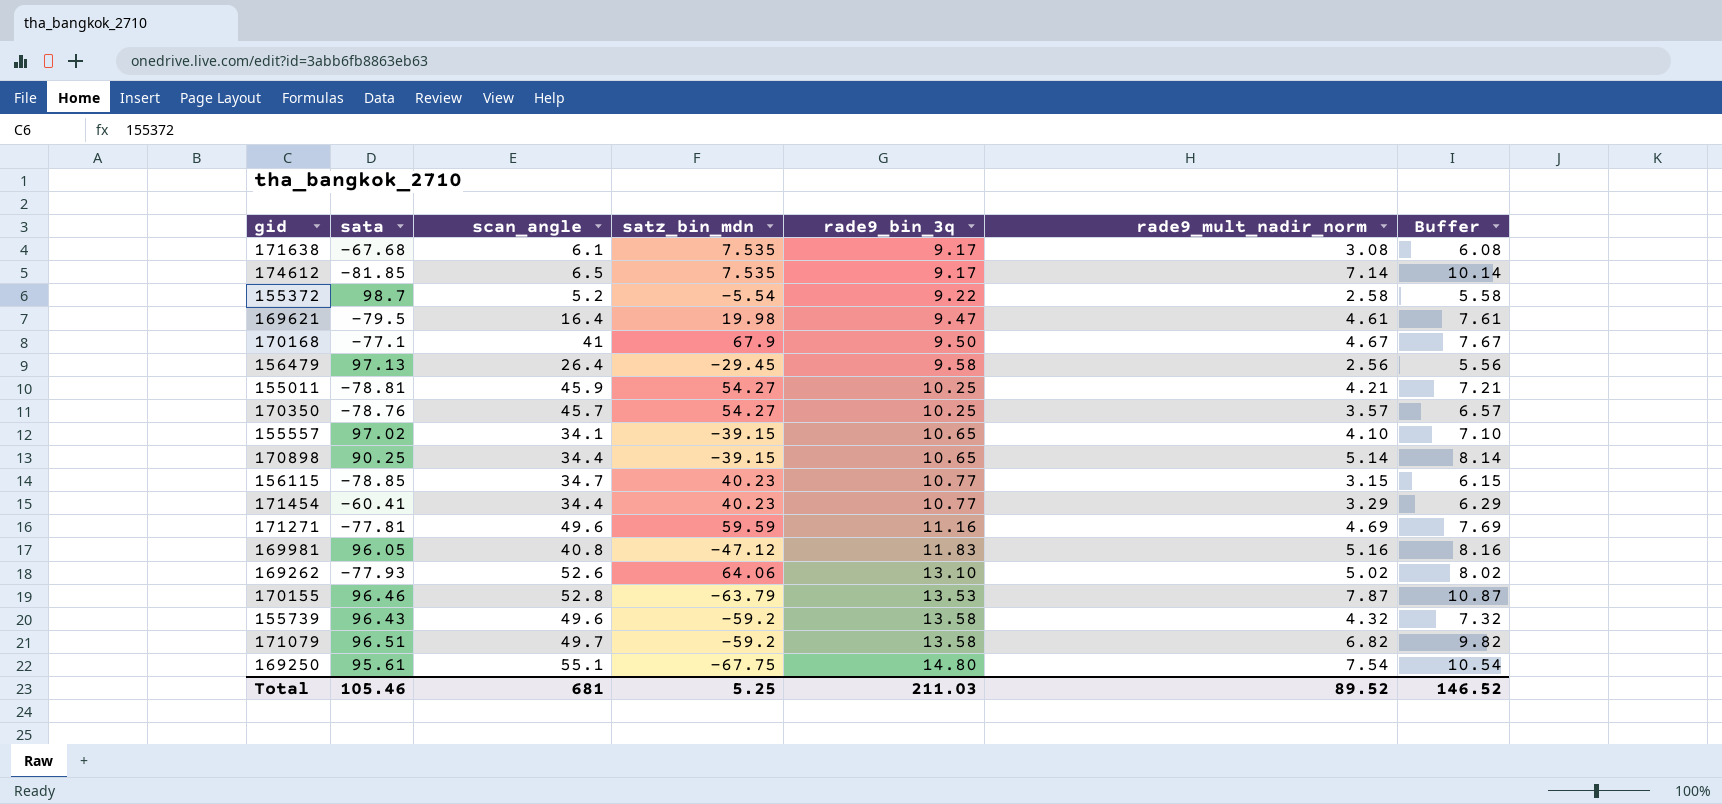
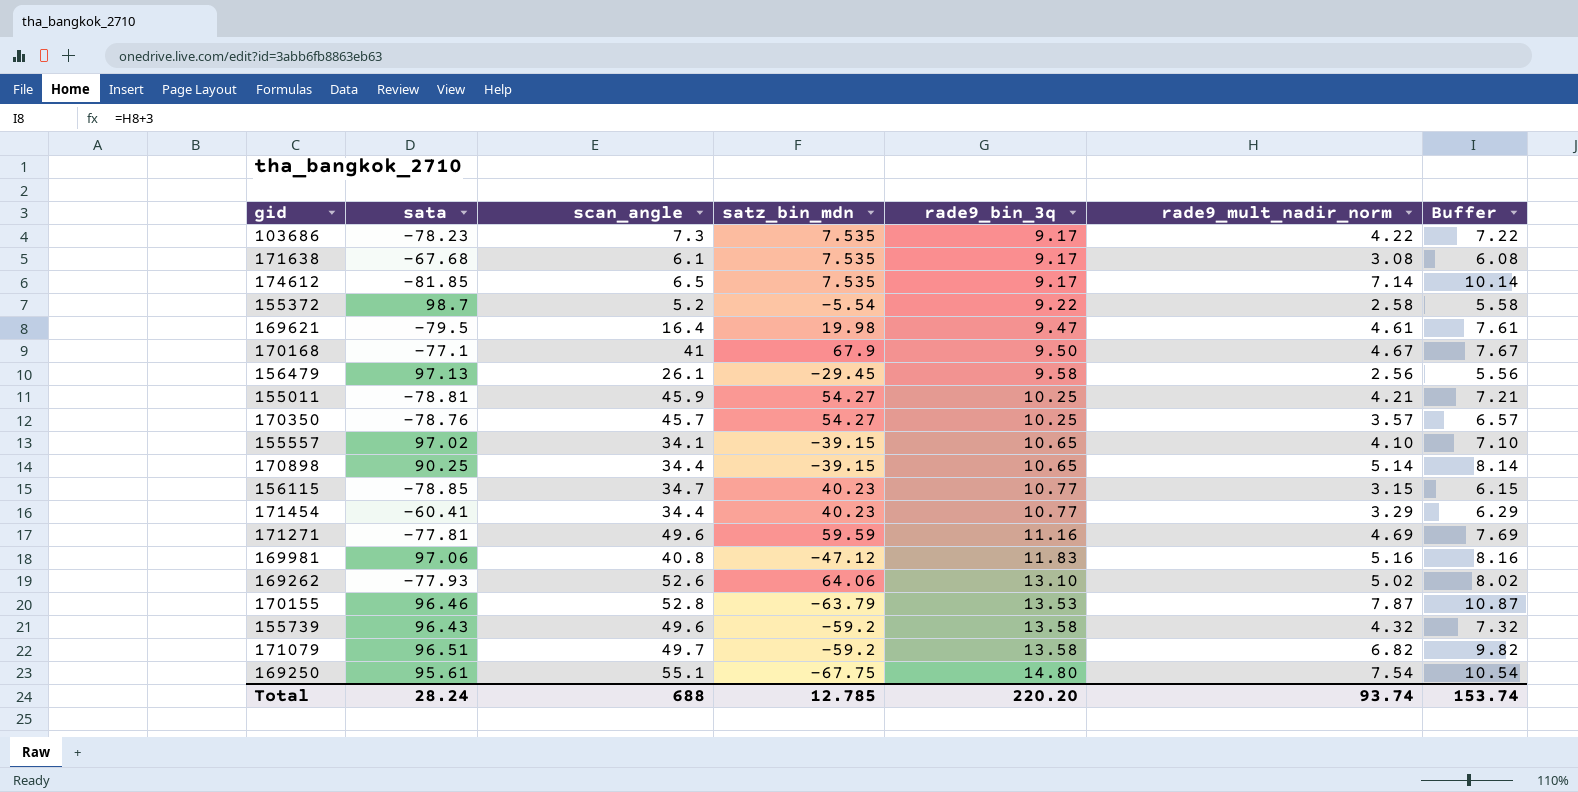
row 103686: none -> -78.23 | 7.3 | 7.535 | 9.17 | 4.22 | 7.22
156479 | scan_angle: 26.4 -> 26.1
169981 | sata: 96.05 -> 97.06
Total | sata: 105.46 -> 28.24
Total | scan_angle: 681 -> 688
Total | satz_bin_mdn: 5.25 -> 12.785
Total | rade9_bin_3q: 211.03 -> 220.20
Total | rade9_mult_nadir_norm: 89.52 -> 93.74
Total | Buffer: 146.52 -> 153.74

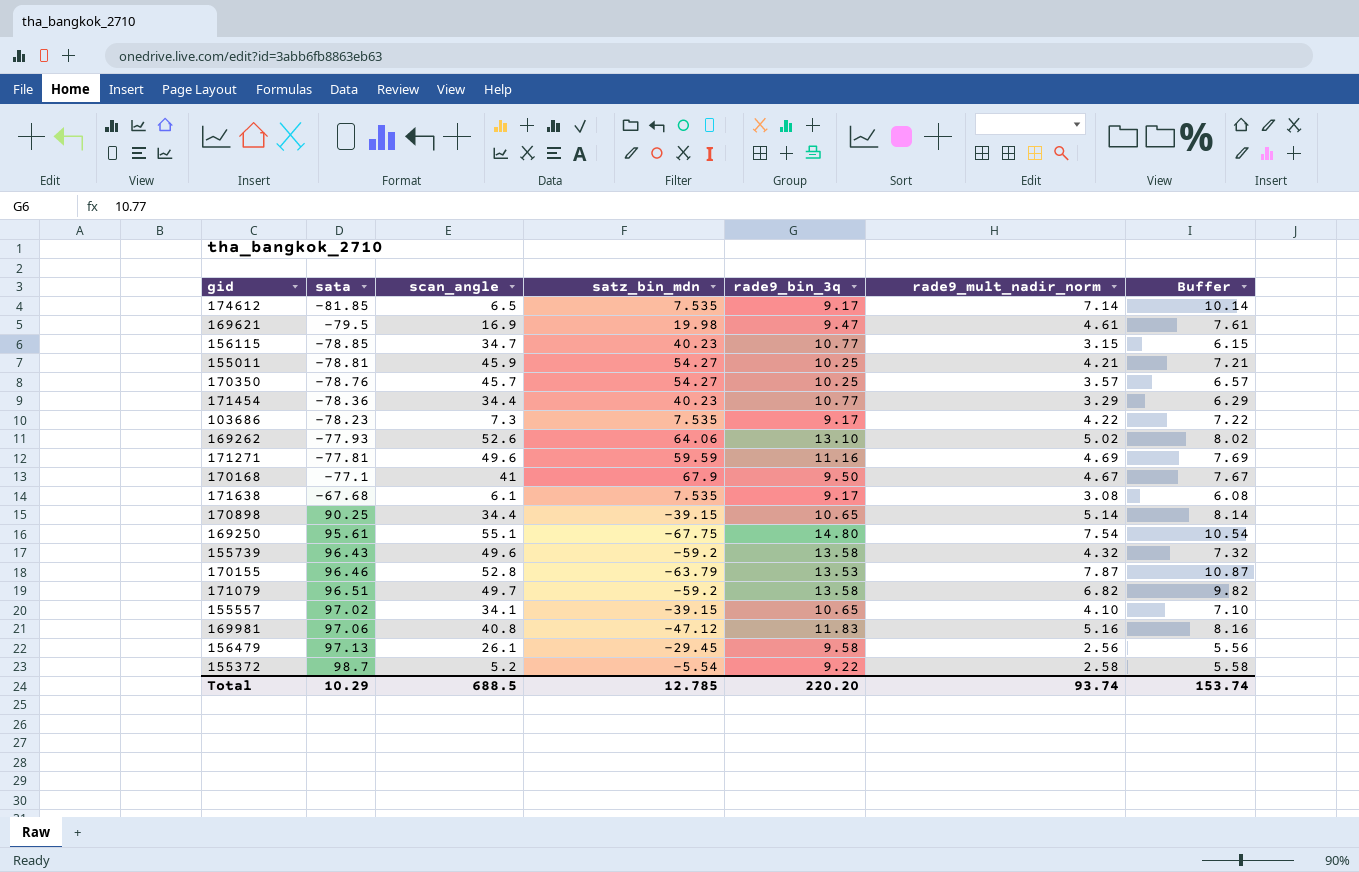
row order: rade9_bin_3q ascending -> sata ascending
169621 | scan_angle: 16.4 -> 16.9
171454 | sata: -60.41 -> -78.36
Total | sata: 28.24 -> 10.29
Total | scan_angle: 688 -> 688.5

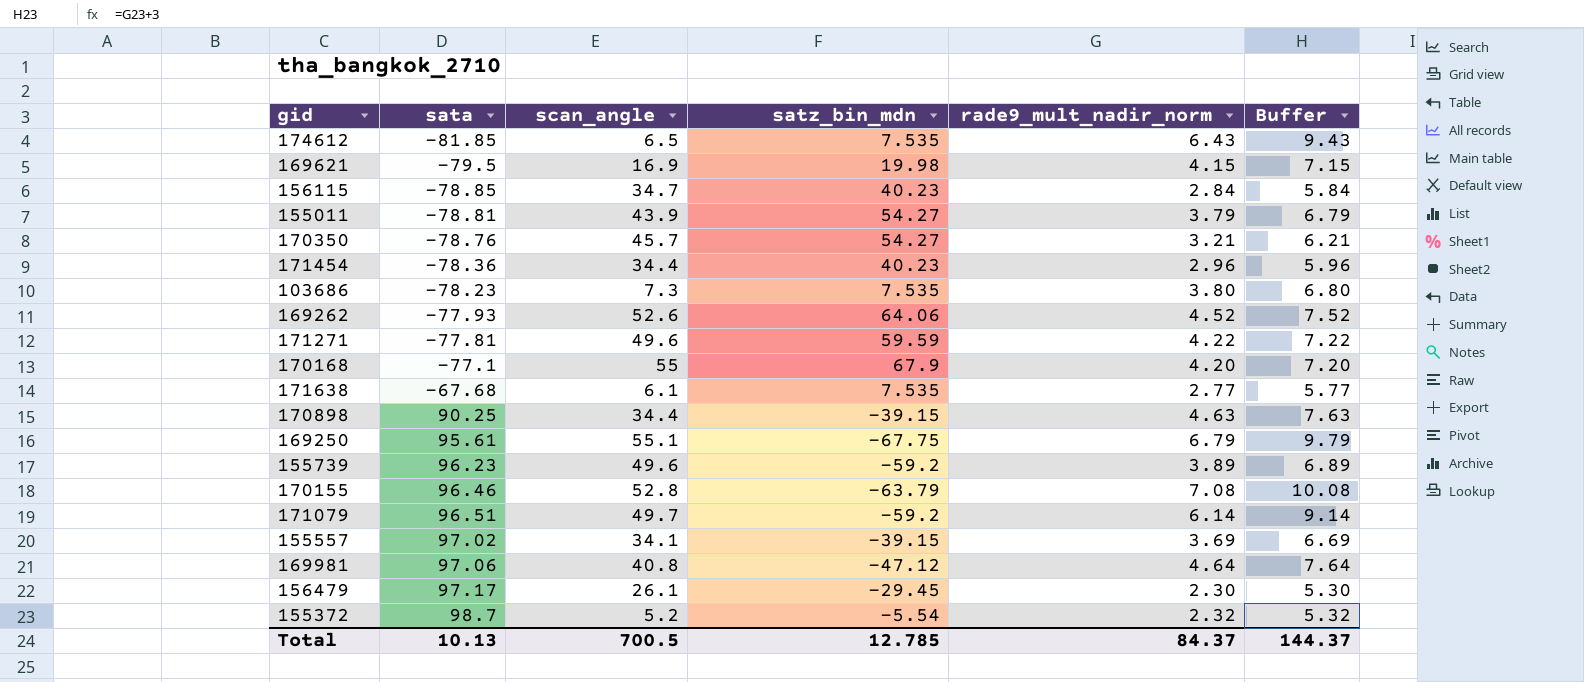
column rade9_bin_3q | position: 5 -> none
174612 | rade9_mult_nadir_norm: 7.14 -> 6.43
174612 | Buffer: 10.14 -> 9.43
169621 | rade9_mult_nadir_norm: 4.61 -> 4.15
169621 | Buffer: 7.61 -> 7.15
156115 | rade9_mult_nadir_norm: 3.15 -> 2.84
156115 | Buffer: 6.15 -> 5.84
155011 | scan_angle: 45.9 -> 43.9
155011 | rade9_mult_nadir_norm: 4.21 -> 3.79
155011 | Buffer: 7.21 -> 6.79
170350 | rade9_mult_nadir_norm: 3.57 -> 3.21
170350 | Buffer: 6.57 -> 6.21
171454 | rade9_mult_nadir_norm: 3.29 -> 2.96
171454 | Buffer: 6.29 -> 5.96
103686 | rade9_mult_nadir_norm: 4.22 -> 3.80
103686 | Buffer: 7.22 -> 6.80
169262 | rade9_mult_nadir_norm: 5.02 -> 4.52
169262 | Buffer: 8.02 -> 7.52
171271 | rade9_mult_nadir_norm: 4.69 -> 4.22
171271 | Buffer: 7.69 -> 7.22
170168 | scan_angle: 41 -> 55
170168 | rade9_mult_nadir_norm: 4.67 -> 4.20
170168 | Buffer: 7.67 -> 7.20
171638 | rade9_mult_nadir_norm: 3.08 -> 2.77
171638 | Buffer: 6.08 -> 5.77
170898 | rade9_mult_nadir_norm: 5.14 -> 4.63
170898 | Buffer: 8.14 -> 7.63
169250 | rade9_mult_nadir_norm: 7.54 -> 6.79
169250 | Buffer: 10.54 -> 9.79
155739 | sata: 96.43 -> 96.23
155739 | rade9_mult_nadir_norm: 4.32 -> 3.89
155739 | Buffer: 7.32 -> 6.89
170155 | rade9_mult_nadir_norm: 7.87 -> 7.08
170155 | Buffer: 10.87 -> 10.08
171079 | rade9_mult_nadir_norm: 6.82 -> 6.14
171079 | Buffer: 9.82 -> 9.14
155557 | rade9_mult_nadir_norm: 4.10 -> 3.69
155557 | Buffer: 7.10 -> 6.69
169981 | rade9_mult_nadir_norm: 5.16 -> 4.64
169981 | Buffer: 8.16 -> 7.64
156479 | sata: 97.13 -> 97.17
156479 | rade9_mult_nadir_norm: 2.56 -> 2.30
156479 | Buffer: 5.56 -> 5.30
155372 | rade9_mult_nadir_norm: 2.58 -> 2.32
155372 | Buffer: 5.58 -> 5.32
Total | sata: 10.29 -> 10.13
Total | scan_angle: 688.5 -> 700.5
Total | rade9_mult_nadir_norm: 93.74 -> 84.37
Total | Buffer: 153.74 -> 144.37

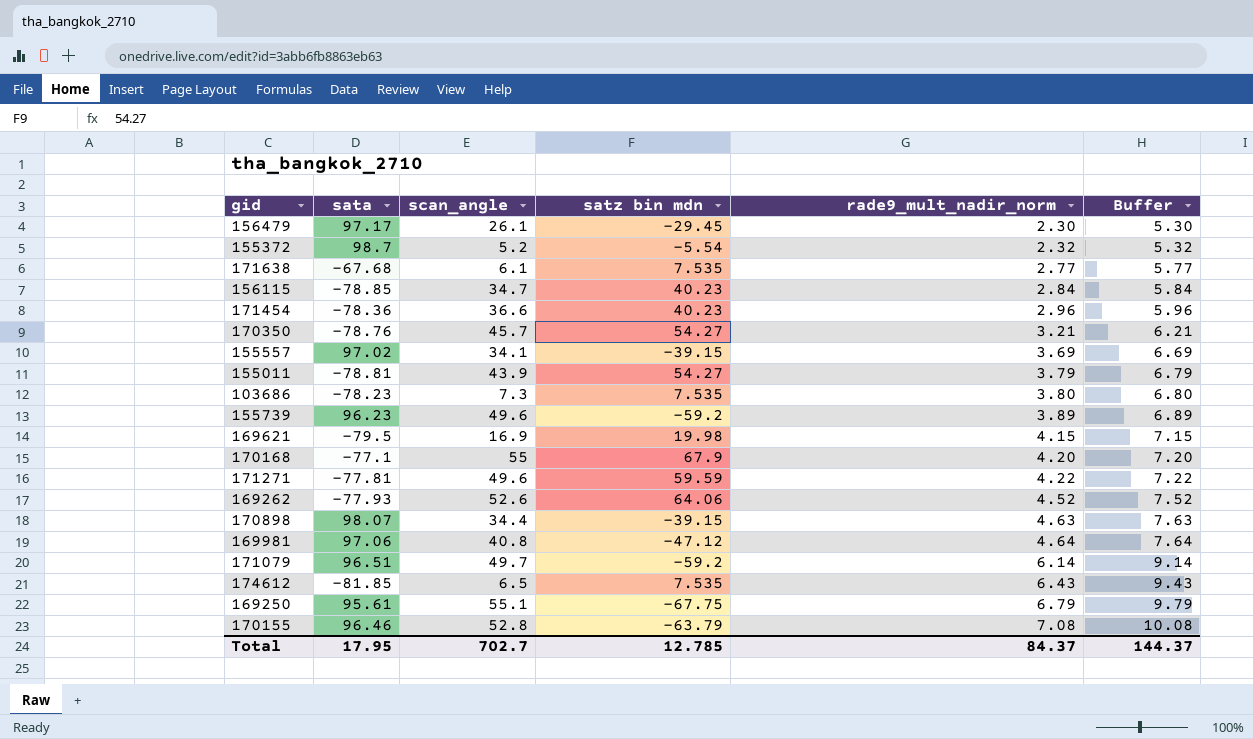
row order: sata ascending -> rade9_mult_nadir_norm ascending
column name: satz_bin_mdn -> satz bin mdn
171454 | scan_angle: 34.4 -> 36.6
170898 | sata: 90.25 -> 98.07
Total | sata: 10.13 -> 17.95
Total | scan_angle: 700.5 -> 702.7

